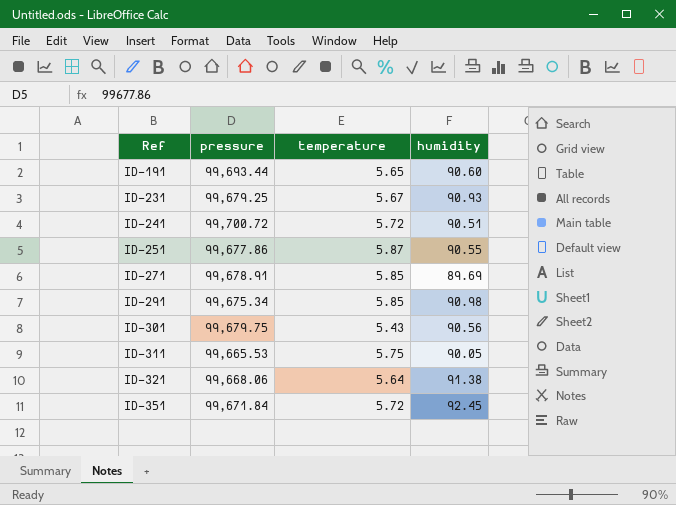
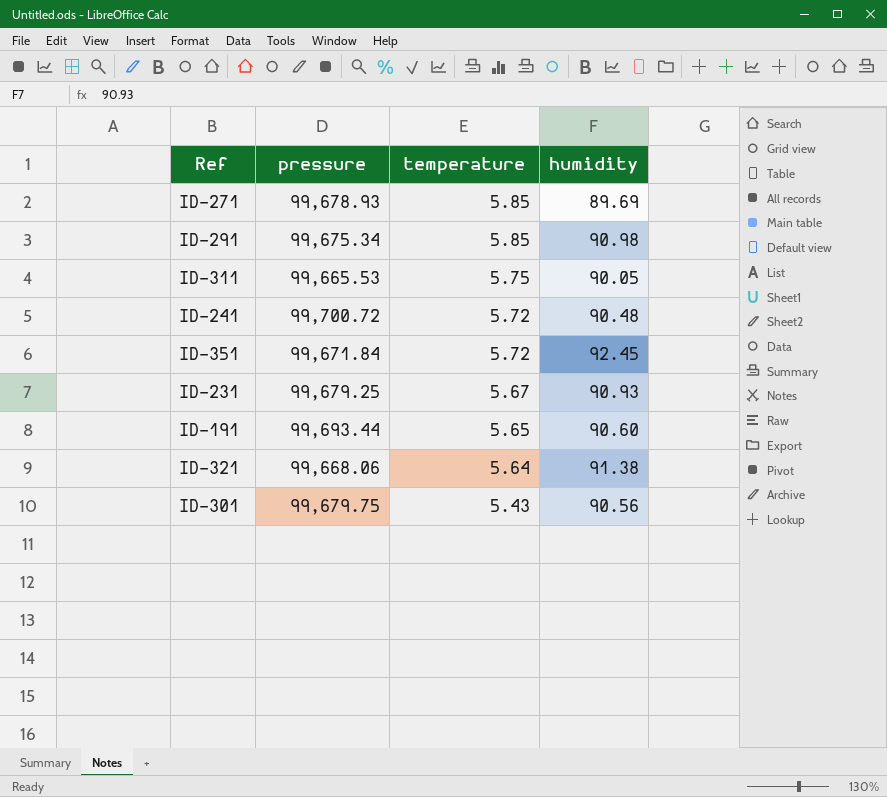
row order: Ref ascending -> temperature descending
row ID-251: 99,677.86 | 5.87 | 90.55 -> none
ID-271 | pressure: 99,678.91 -> 99,678.93
ID-241 | humidity: 90.51 -> 90.48

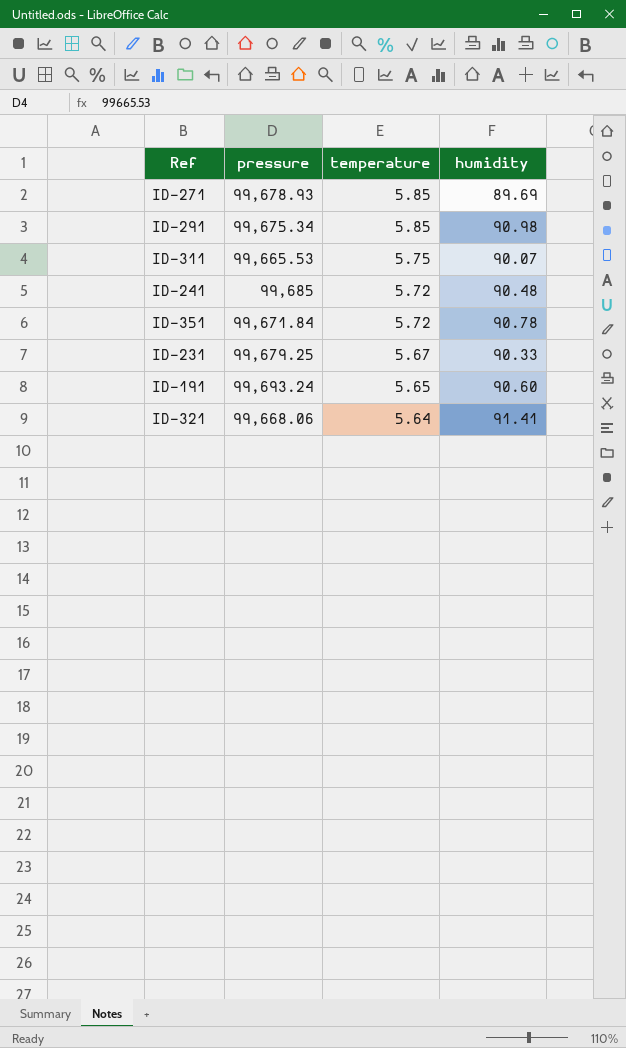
row ID-301: 99,679.75 | 5.43 | 90.56 -> none
ID-311 | humidity: 90.05 -> 90.07
ID-241 | pressure: 99,700.72 -> 99,685
ID-351 | humidity: 92.45 -> 90.78
ID-231 | humidity: 90.93 -> 90.33
ID-191 | pressure: 99,693.44 -> 99,693.24
ID-321 | humidity: 91.38 -> 91.41

